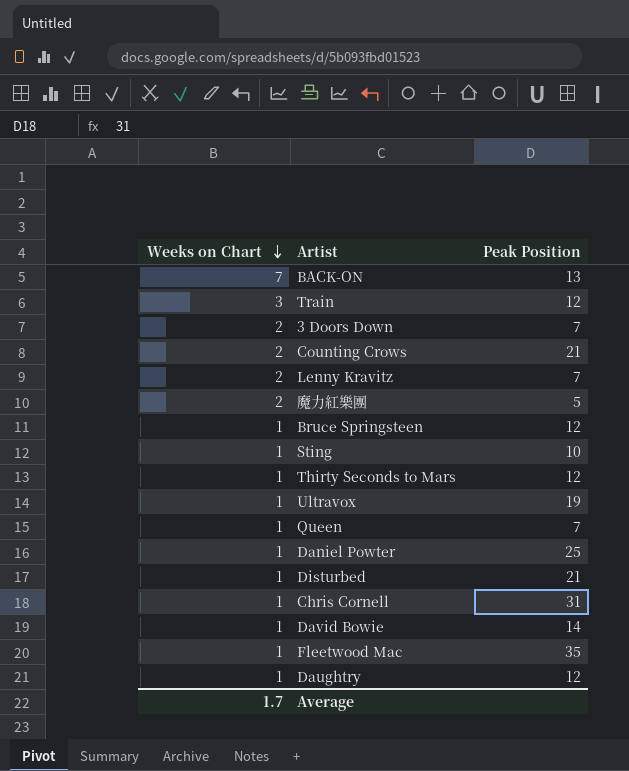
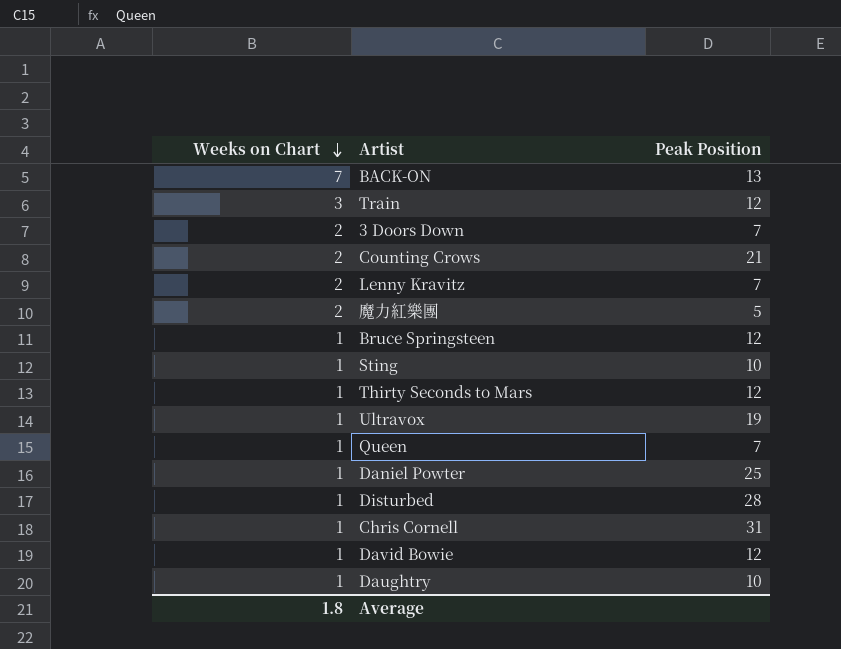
row Fleetwood Mac: 1 | 35 -> none
Disturbed | Peak Position: 21 -> 28
David Bowie | Peak Position: 14 -> 12
Daughtry | Peak Position: 12 -> 10
Average | Weeks on Chart: 1.7 -> 1.8

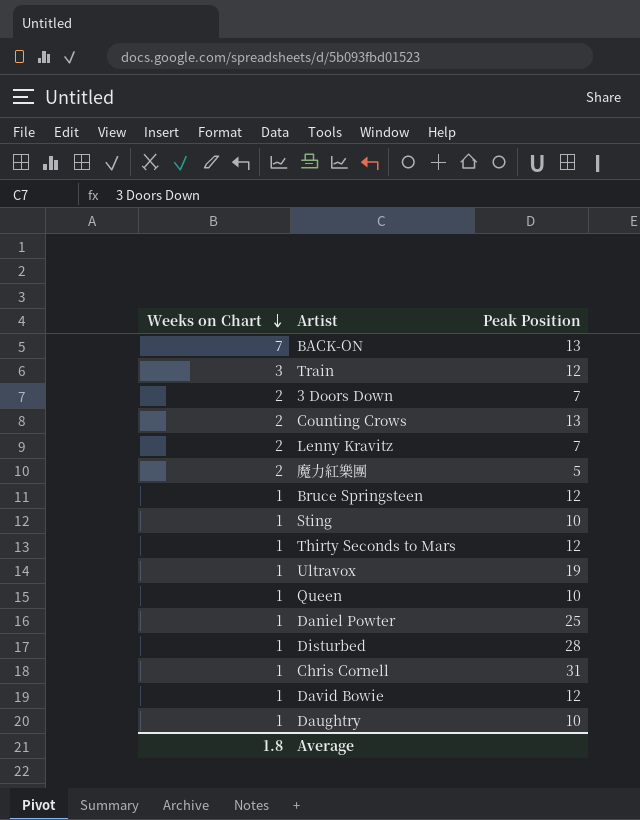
Counting Crows | Peak Position: 21 -> 13
Queen | Peak Position: 7 -> 10

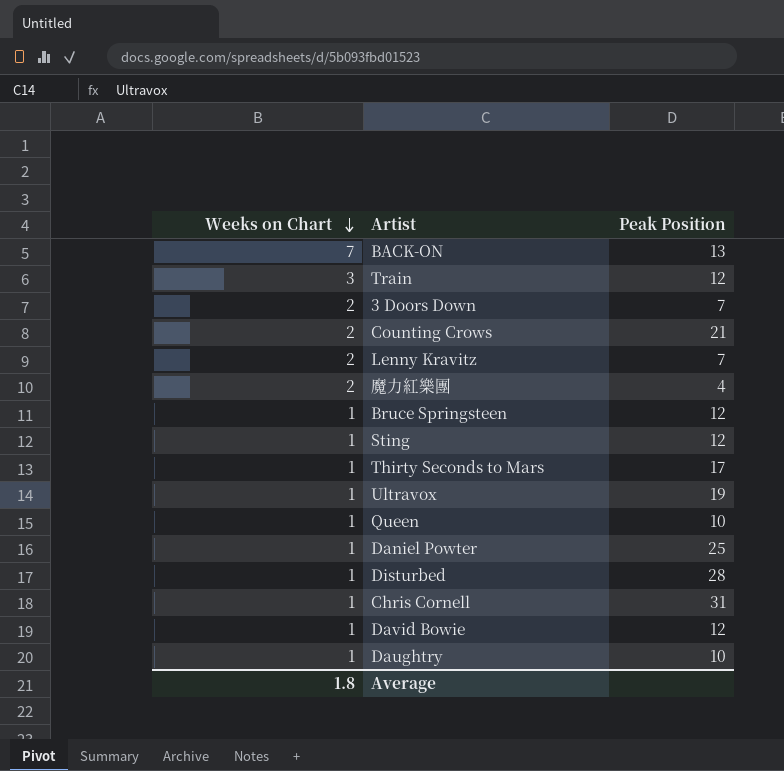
Counting Crows | Peak Position: 13 -> 21
魔力紅樂團 | Peak Position: 5 -> 4
Sting | Peak Position: 10 -> 12
Thirty Seconds to Mars | Peak Position: 12 -> 17

